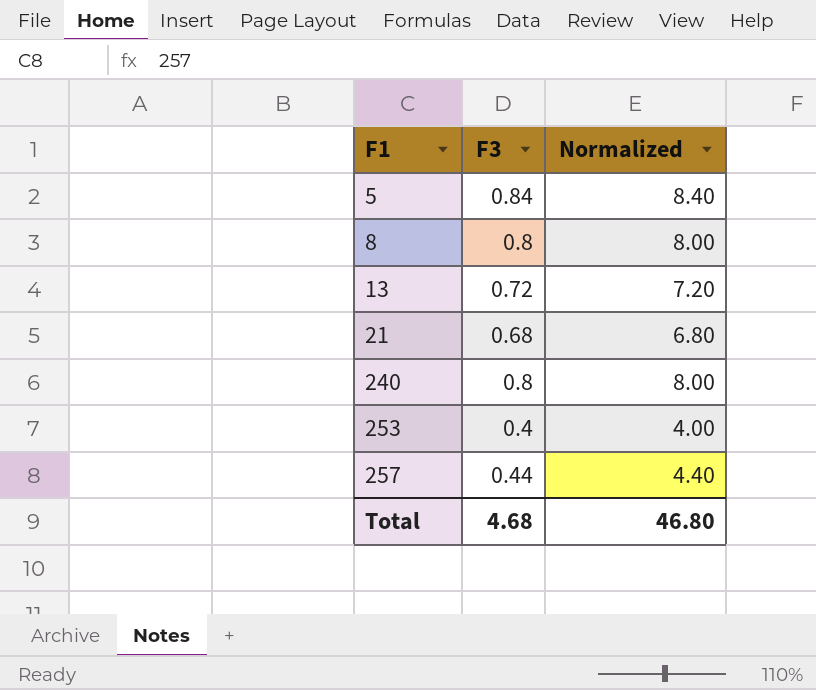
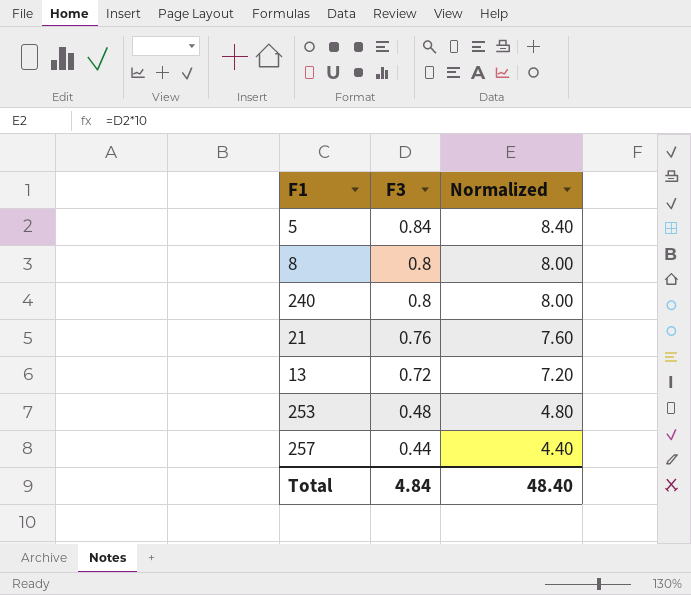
row order: F1 ascending -> F3 descending
21 | F3: 0.68 -> 0.76
21 | Normalized: 6.80 -> 7.60
253 | F3: 0.4 -> 0.48
253 | Normalized: 4.00 -> 4.80
Total | F3: 4.68 -> 4.84
Total | Normalized: 46.80 -> 48.40

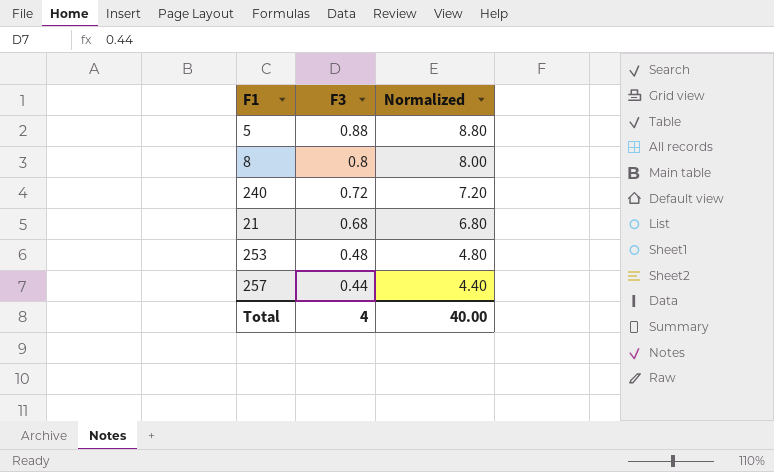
row 13: 0.72 | 7.20 -> none
5 | F3: 0.84 -> 0.88
5 | Normalized: 8.40 -> 8.80
240 | F3: 0.8 -> 0.72
240 | Normalized: 8.00 -> 7.20
21 | F3: 0.76 -> 0.68
21 | Normalized: 7.60 -> 6.80
Total | F3: 4.84 -> 4
Total | Normalized: 48.40 -> 40.00

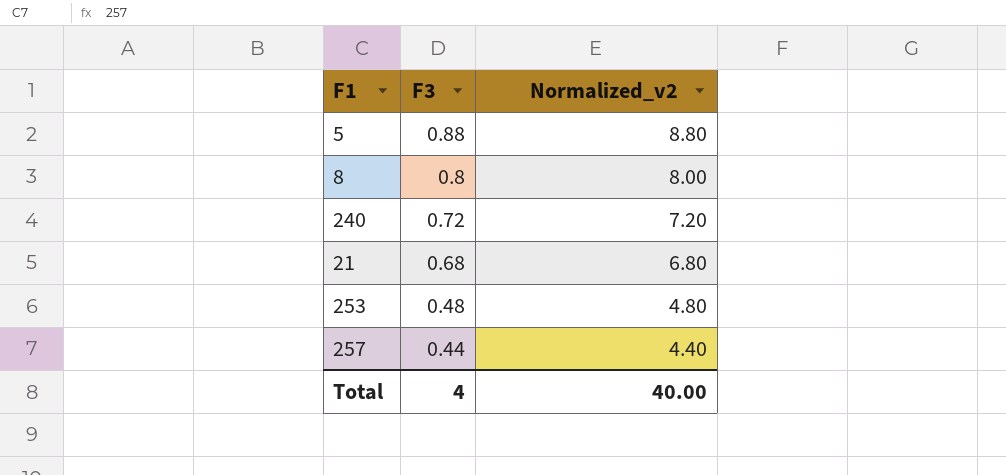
column name: Normalized -> Normalized_v2

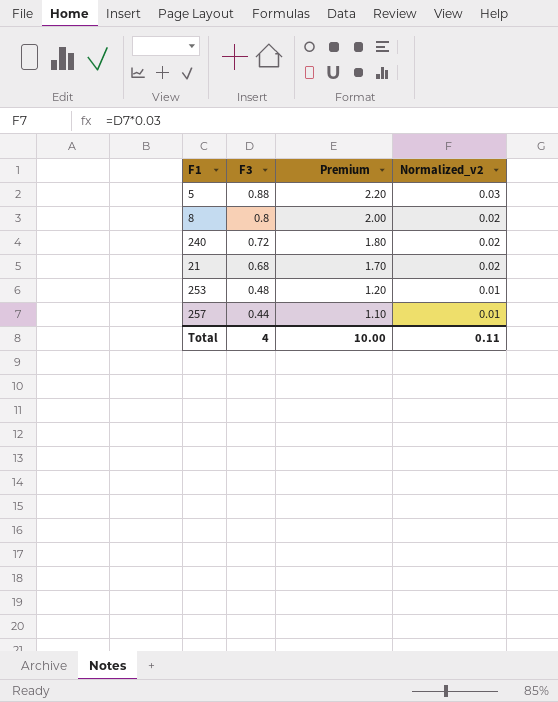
column Premium | formula: none -> [F3] * 2.5
column Normalized_v2 | formula: [F3] * 10 -> [F3] * 0.03
Total | Normalized_v2: 40.00 -> 0.11

